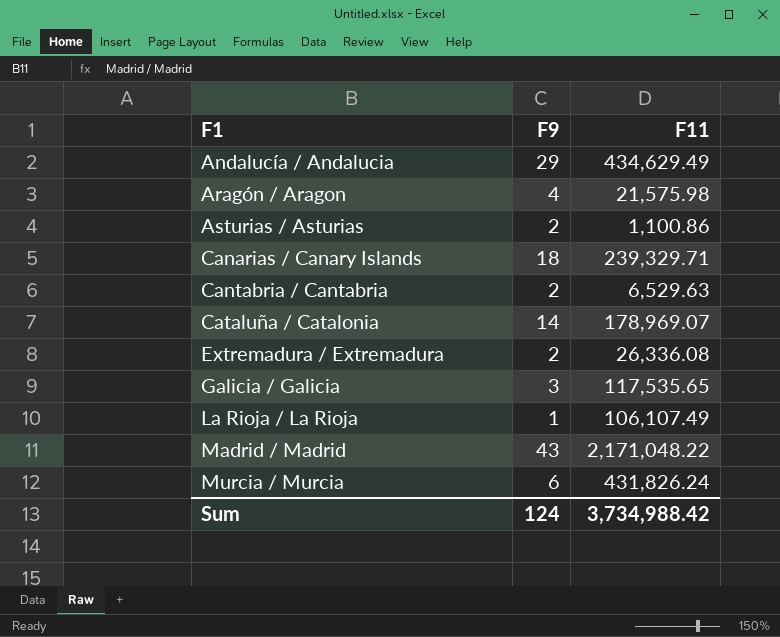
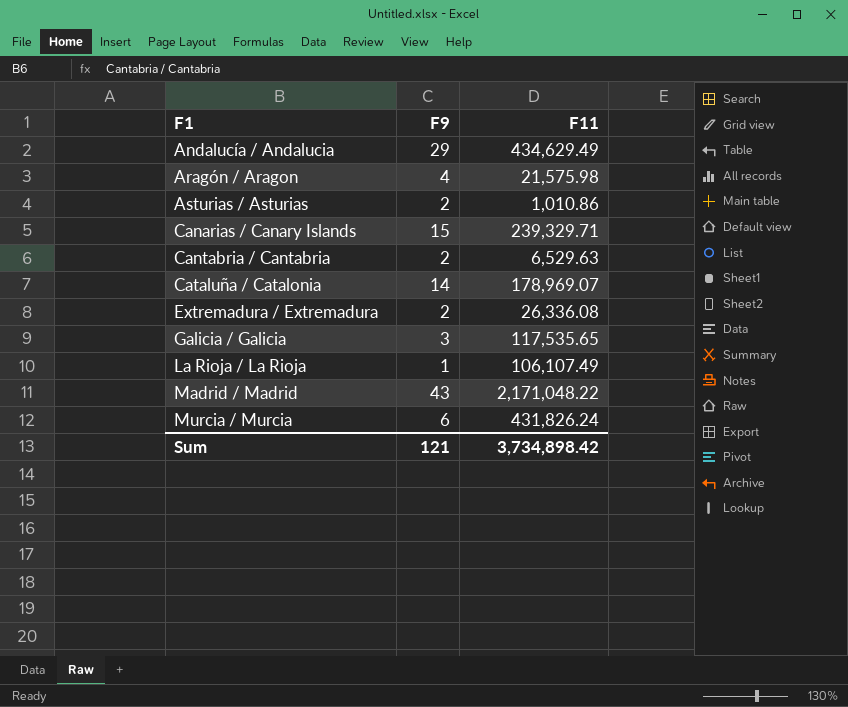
Asturias / Asturias | F11: 1,100.86 -> 1,010.86
Canarias / Canary Islands | F9: 18 -> 15
Sum | F9: 124 -> 121
Sum | F11: 3,734,988.42 -> 3,734,898.42

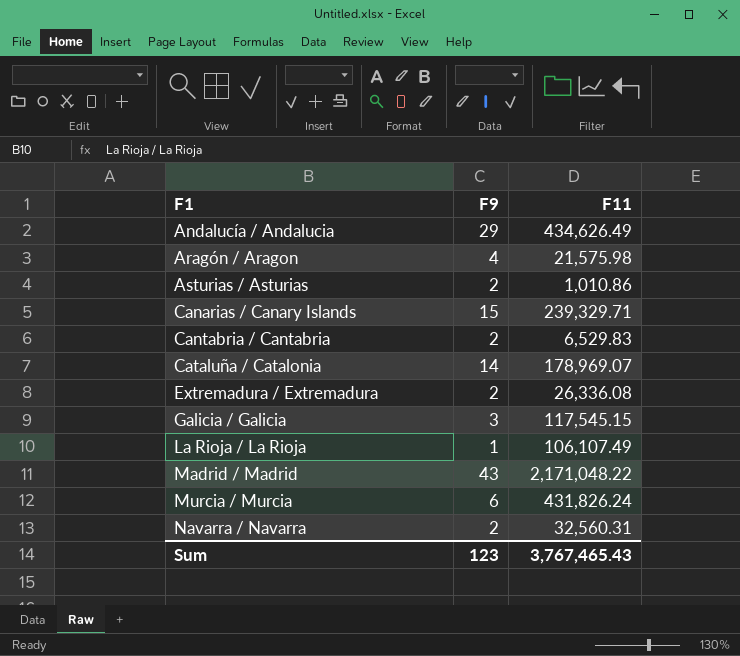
Andalucía / Andalucia | F11: 434,629.49 -> 434,626.49
Cantabria / Cantabria | F11: 6,529.63 -> 6,529.83
Galicia / Galicia | F11: 117,535.65 -> 117,545.15
row Navarra / Navarra: none -> 2 | 32,560.31
Sum | F9: 121 -> 123
Sum | F11: 3,734,898.42 -> 3,767,465.43

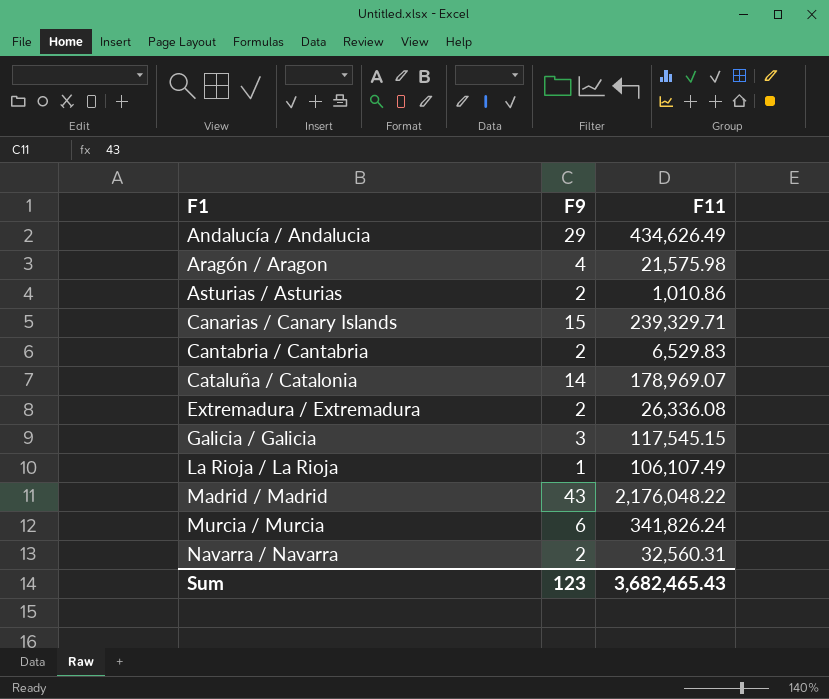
Madrid / Madrid | F11: 2,171,048.22 -> 2,176,048.22
Murcia / Murcia | F11: 431,826.24 -> 341,826.24
Sum | F11: 3,767,465.43 -> 3,682,465.43

